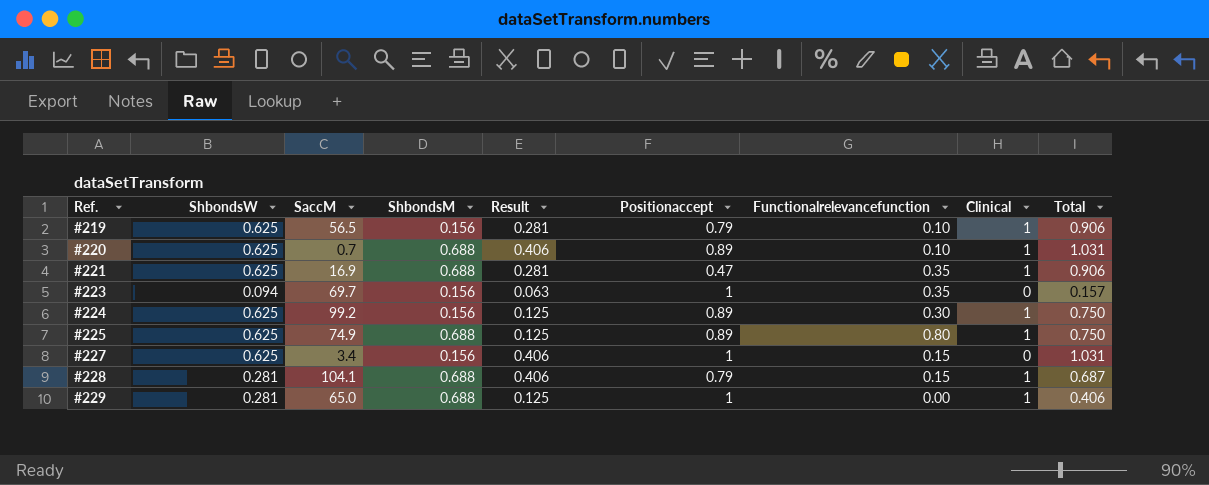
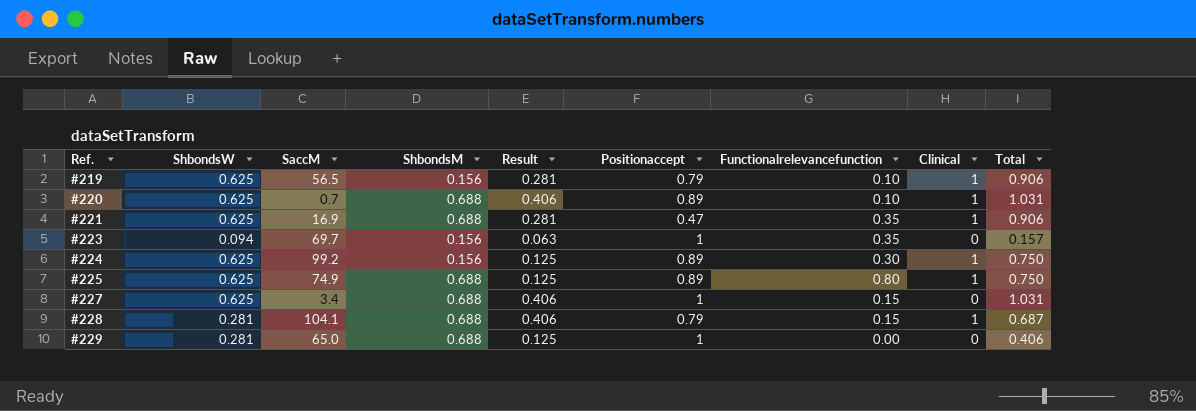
#227 | ShbondsM: 0.156 -> 0.688
#229 | Clinical: 1 -> 0

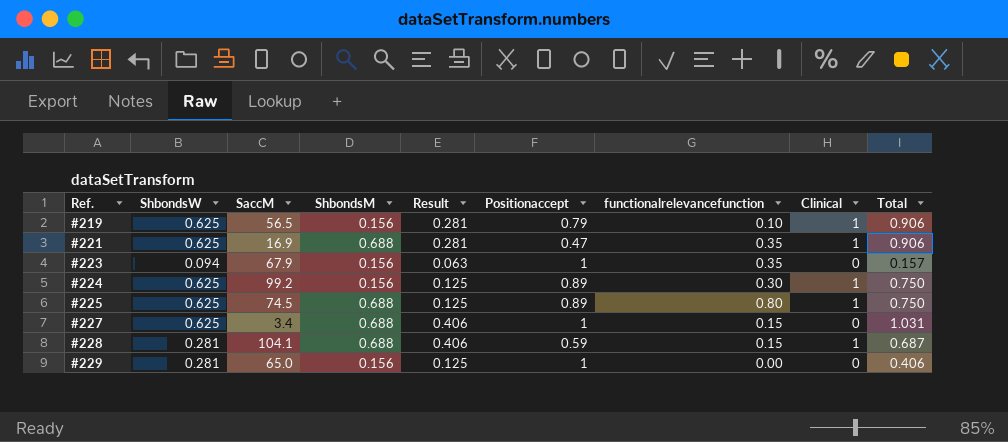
column name: Functionalrelevancefunction -> functionalrelevancefunction
row #220: 0.625 | 0.7 | 0.688 | 0.406 | 0.89 | 0.10 | 1 | 1.031 -> none
#223 | SaccM: 69.7 -> 67.9
#225 | SaccM: 74.9 -> 74.5
#228 | Positionaccept: 0.79 -> 0.59
#229 | ShbondsM: 0.688 -> 0.156

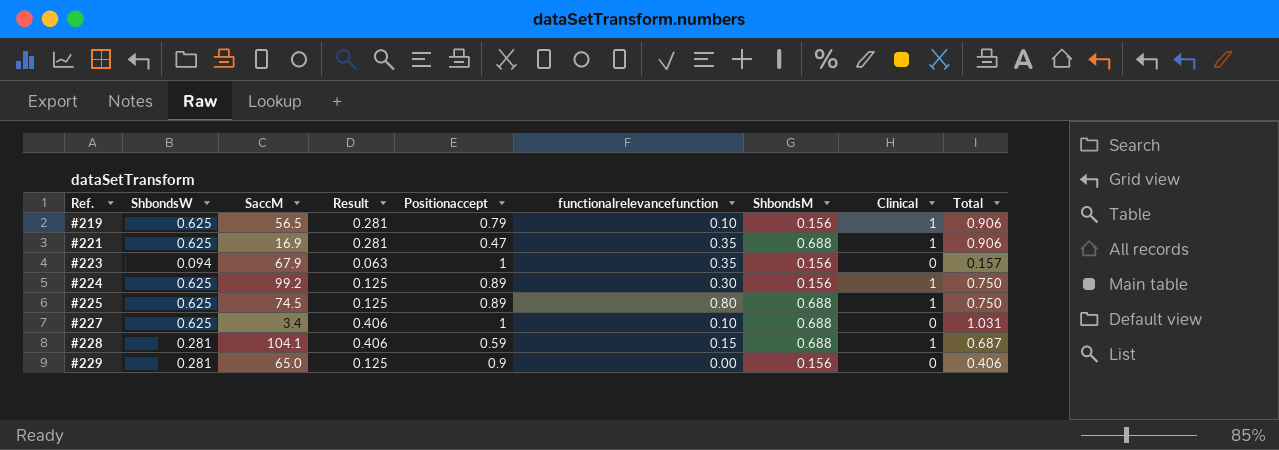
column ShbondsM | position: 4 -> 7
#227 | functionalrelevancefunction: 0.15 -> 0.10
#229 | Positionaccept: 1 -> 0.9

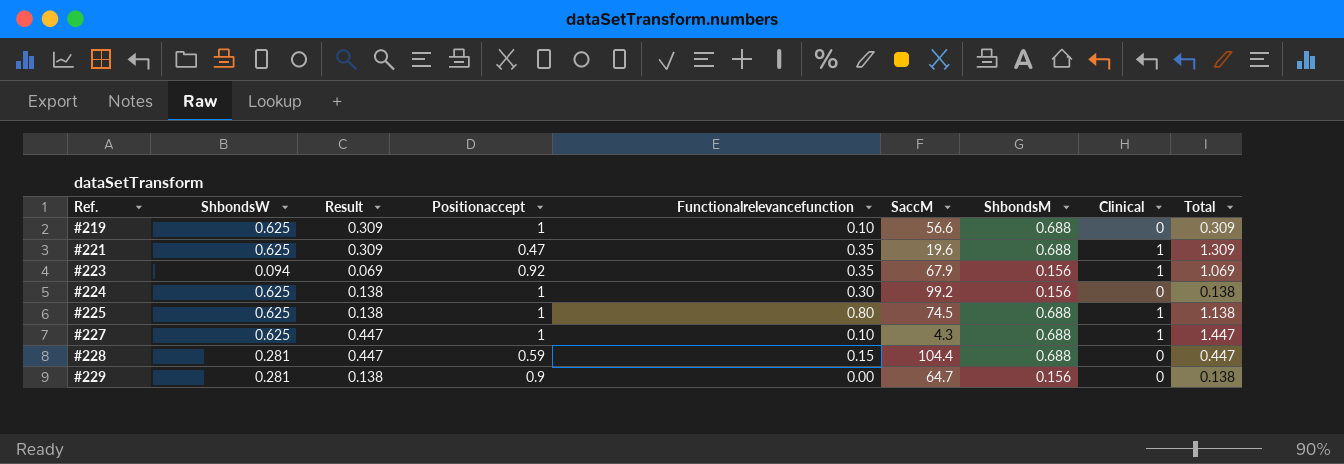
column name: functionalrelevancefunction -> Functionalrelevancefunction
column SaccM | position: 3 -> 6
column Total | formula: [ShbondsW] + [Result] -> [Result] + [Clinical]
#219 | Result: 0.281 -> 0.309
#219 | Positionaccept: 0.79 -> 1
#219 | SaccM: 56.5 -> 56.6
#219 | ShbondsM: 0.156 -> 0.688
#219 | Clinical: 1 -> 0
#221 | Result: 0.281 -> 0.309
#221 | SaccM: 16.9 -> 19.6
#223 | Result: 0.063 -> 0.069
#223 | Positionaccept: 1 -> 0.92
#223 | Clinical: 0 -> 1
#224 | Result: 0.125 -> 0.138
#224 | Positionaccept: 0.89 -> 1
#224 | Clinical: 1 -> 0
#225 | Result: 0.125 -> 0.138
#225 | Positionaccept: 0.89 -> 1
#227 | Result: 0.406 -> 0.447
#227 | SaccM: 3.4 -> 4.3
#227 | Clinical: 0 -> 1
#228 | Result: 0.406 -> 0.447
#228 | SaccM: 104.1 -> 104.4
#228 | Clinical: 1 -> 0
#229 | Result: 0.125 -> 0.138
#229 | SaccM: 65.0 -> 64.7

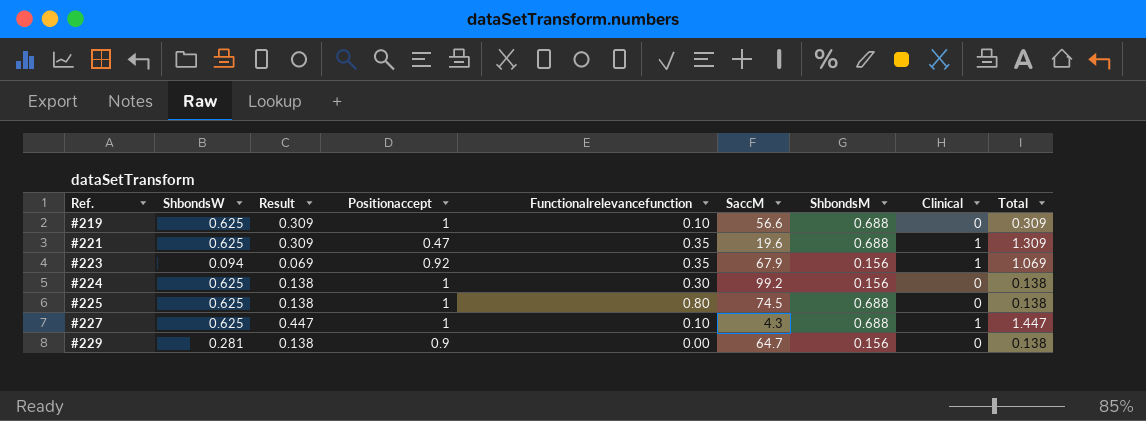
row #228: 0.281 | 0.447 | 0.59 | 0.15 | 104.4 | 0.688 | 0 | 0.447 -> none
#225 | Clinical: 1 -> 0
#225 | Total: 1.138 -> 0.138

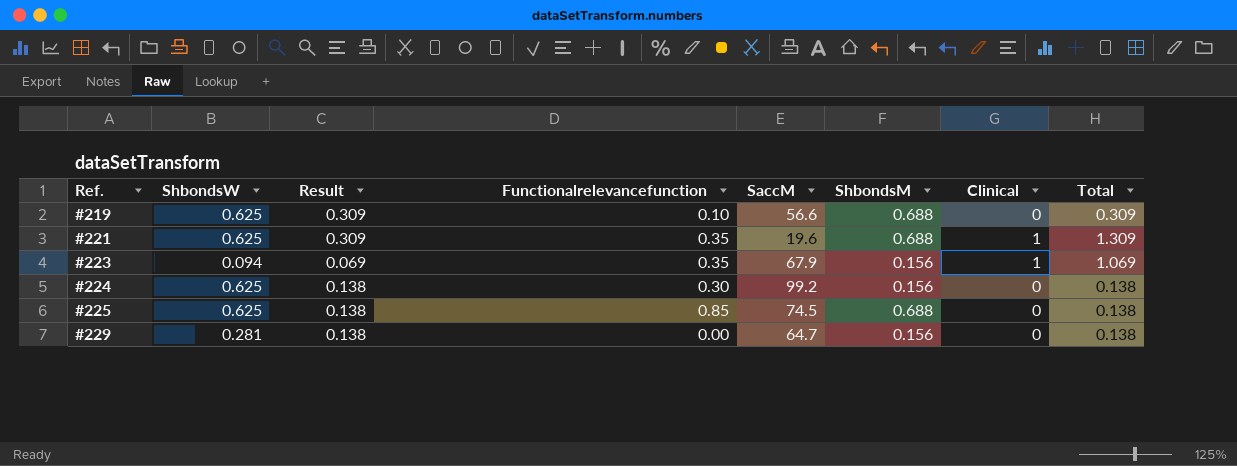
column Positionaccept | position: 4 -> none
row #227: 0.625 | 0.447 | 1 | 0.10 | 4.3 | 0.688 | 1 | 1.447 -> none
#225 | Functionalrelevancefunction: 0.80 -> 0.85

